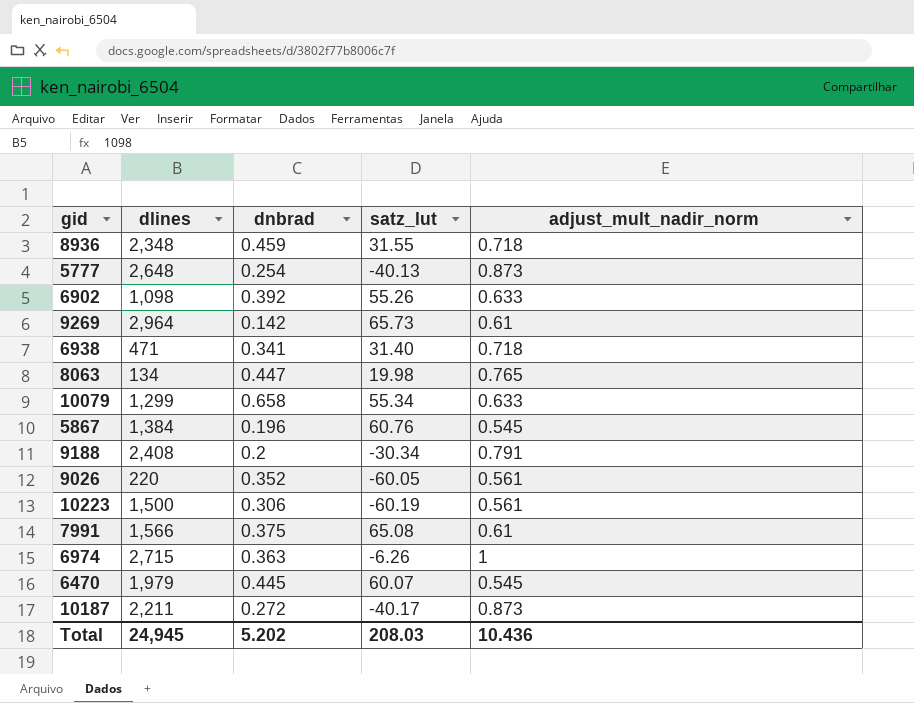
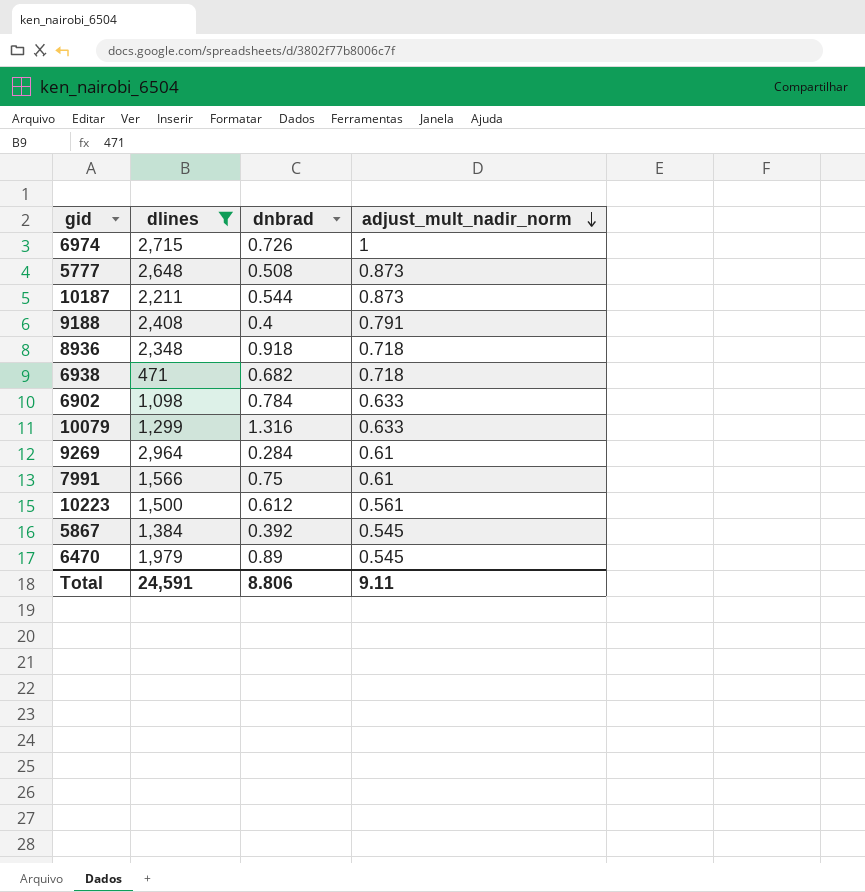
filter: none -> dlines >= 471
row order: none -> adjust_mult_nadir_norm descending
column satz_lut | position: 4 -> none
6974 | dnbrad: 0.363 -> 0.726
5777 | dnbrad: 0.254 -> 0.508
10187 | dnbrad: 0.272 -> 0.544
9188 | dnbrad: 0.2 -> 0.4
8936 | dnbrad: 0.459 -> 0.918
6938 | dnbrad: 0.341 -> 0.682
6902 | dnbrad: 0.392 -> 0.784
10079 | dnbrad: 0.658 -> 1.316
9269 | dnbrad: 0.142 -> 0.284
7991 | dnbrad: 0.375 -> 0.75
10223 | dnbrad: 0.306 -> 0.612
5867 | dnbrad: 0.196 -> 0.392
6470 | dnbrad: 0.445 -> 0.89
Total | dlines: 24,945 -> 24,591
Total | dnbrad: 5.202 -> 8.806
Total | adjust_mult_nadir_norm: 10.436 -> 9.11

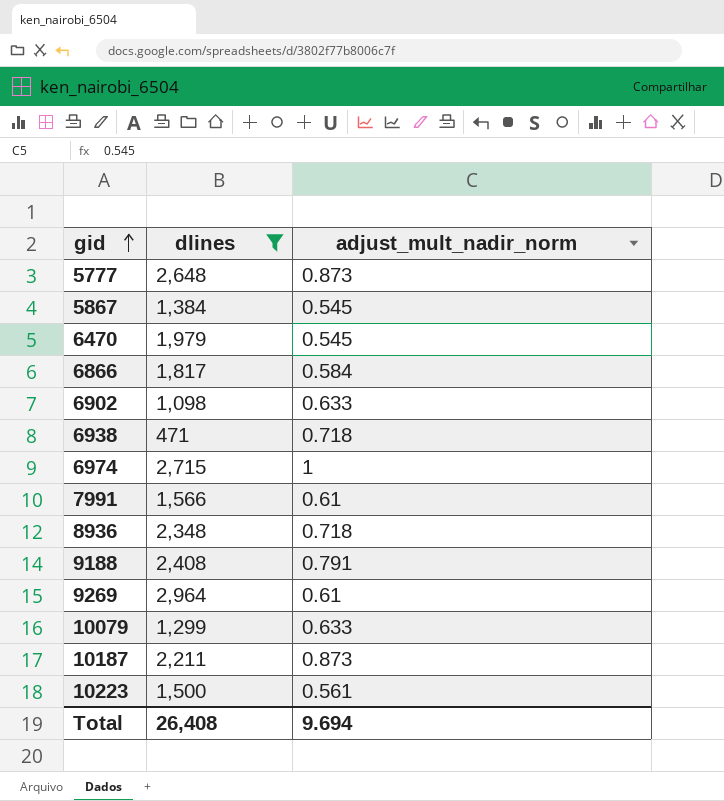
row order: adjust_mult_nadir_norm descending -> gid ascending
column dnbrad | position: 3 -> none
row 6866: none -> 1,817 | 0.584
Total | dlines: 24,591 -> 26,408
Total | adjust_mult_nadir_norm: 9.11 -> 9.694

